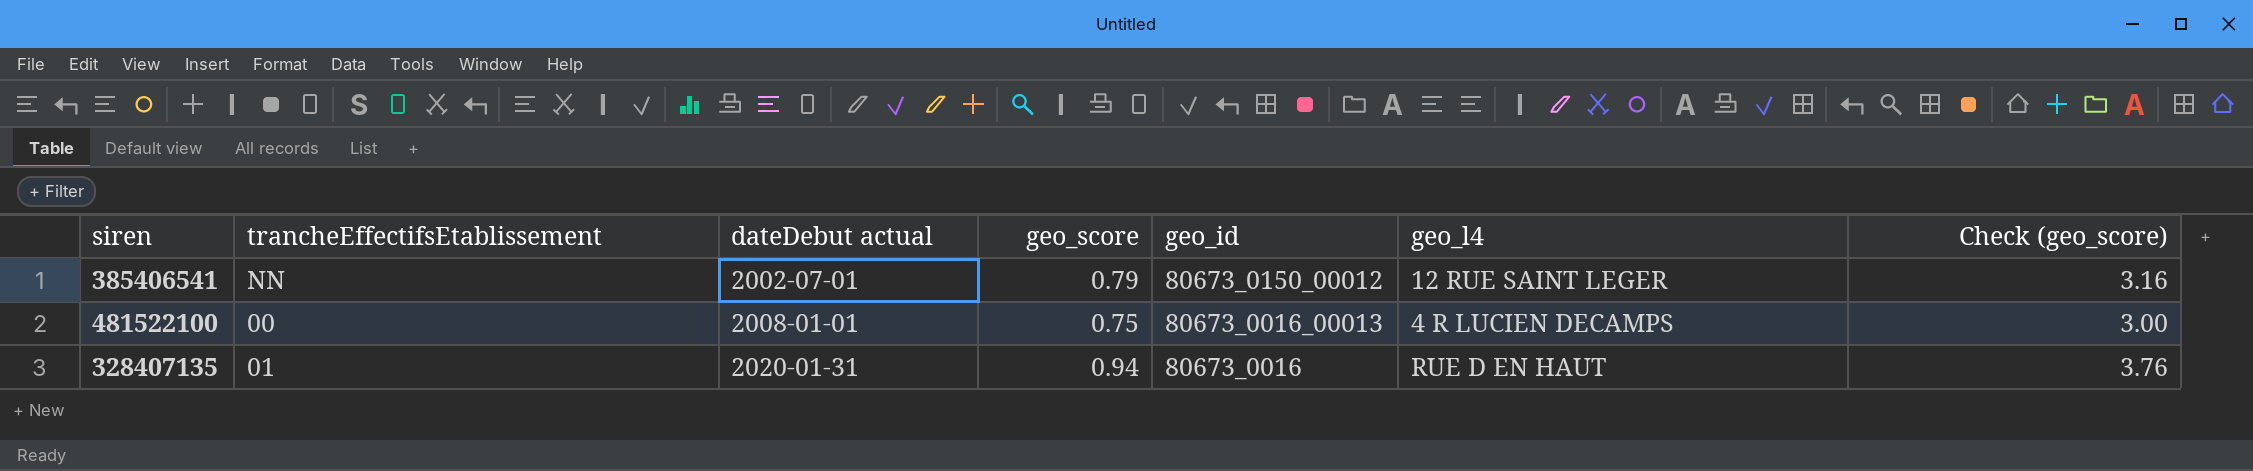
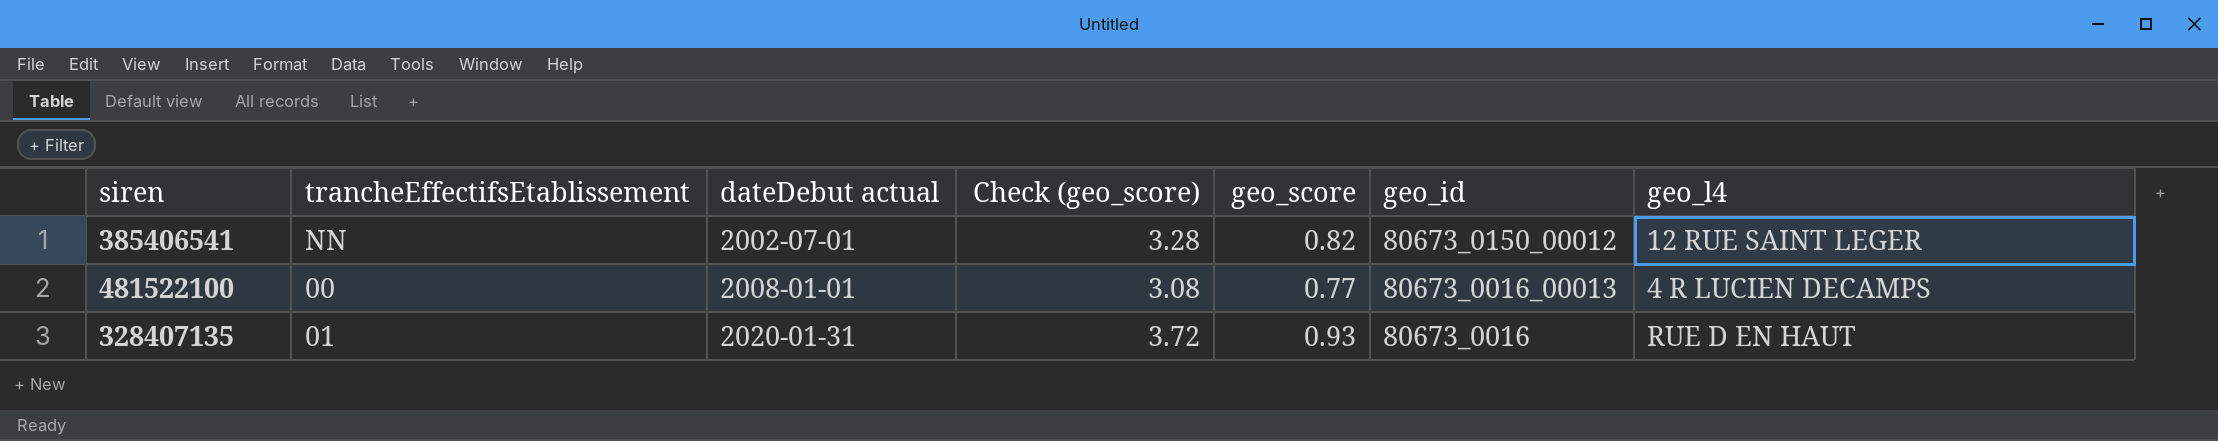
column Check (geo_score) | position: 7 -> 4
385406541 | Check (geo_score): 3.16 -> 3.28
385406541 | geo_score: 0.79 -> 0.82
481522100 | Check (geo_score): 3.00 -> 3.08
481522100 | geo_score: 0.75 -> 0.77
328407135 | Check (geo_score): 3.76 -> 3.72
328407135 | geo_score: 0.94 -> 0.93

